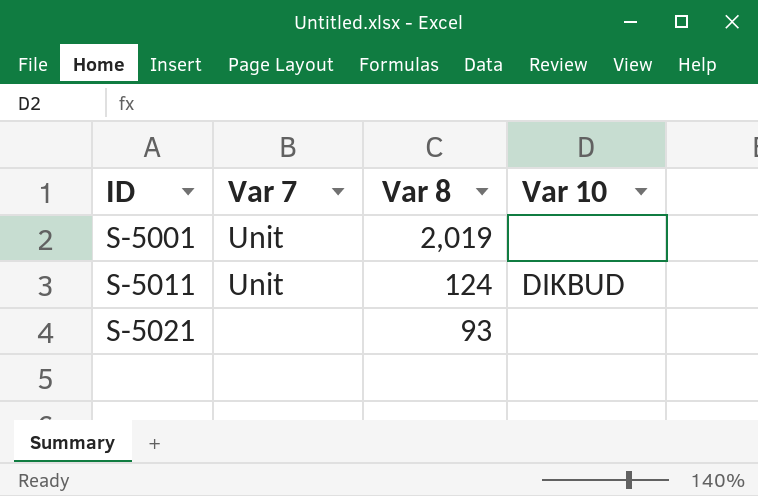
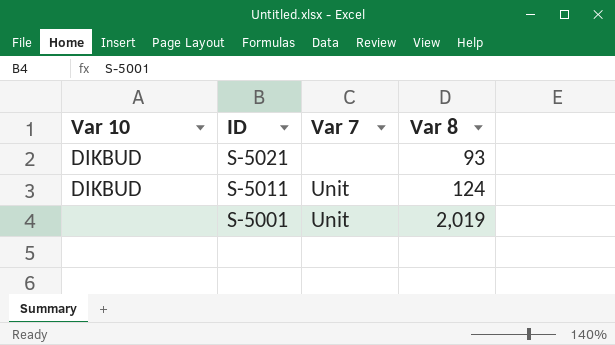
row order: ID ascending -> ID descending
column Var 10 | position: 4 -> 1
S-5021 | Var 10: none -> DIKBUD

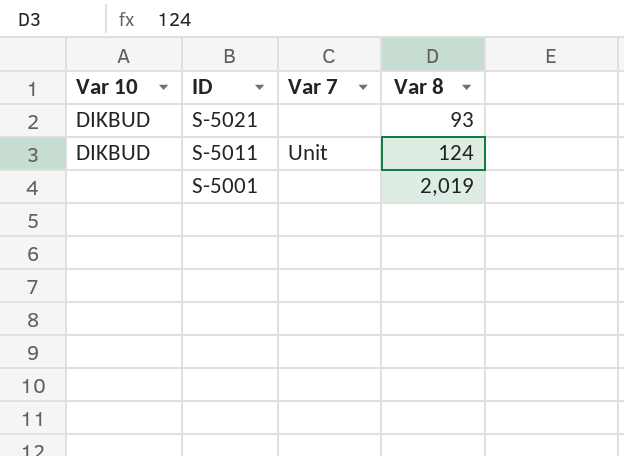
S-5001 | Var 7: Unit -> none

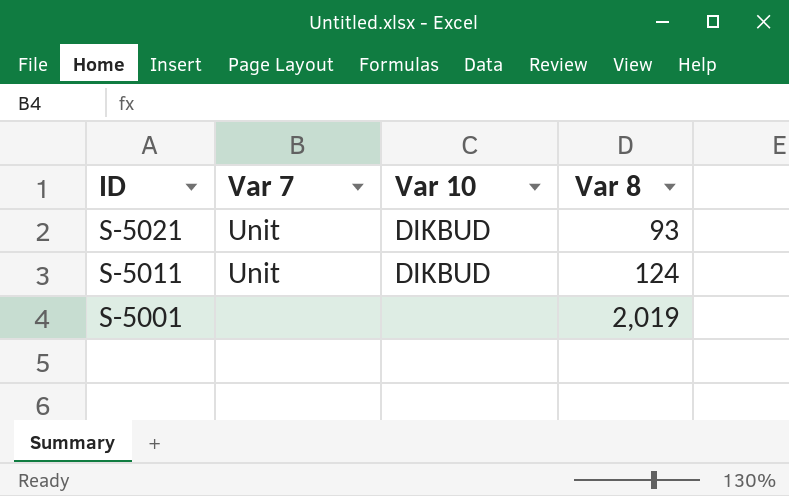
column Var 10 | position: 1 -> 3
S-5021 | Var 7: none -> Unit

